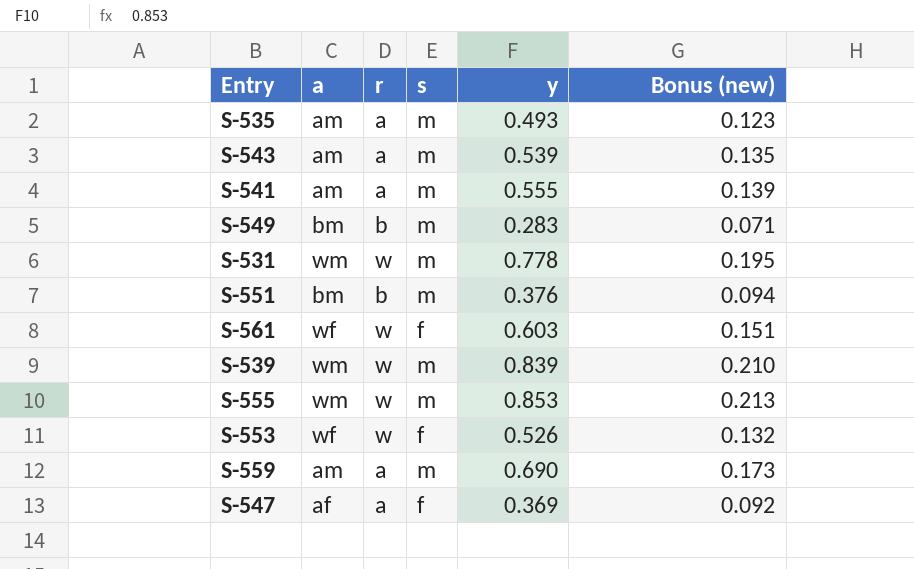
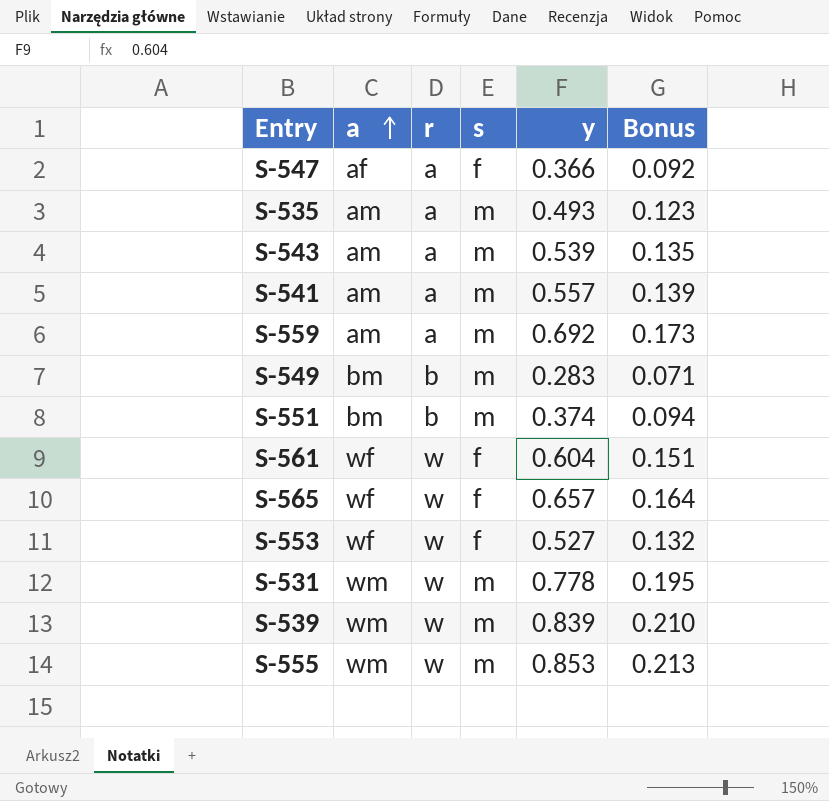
row order: none -> a ascending
column name: Bonus (new) -> Bonus
S-547 | y: 0.369 -> 0.366
S-541 | y: 0.555 -> 0.557
S-559 | y: 0.690 -> 0.692
S-551 | y: 0.376 -> 0.374
S-561 | y: 0.603 -> 0.604
row S-565: none -> wf | w | f | 0.657 | 0.164
S-553 | y: 0.526 -> 0.527

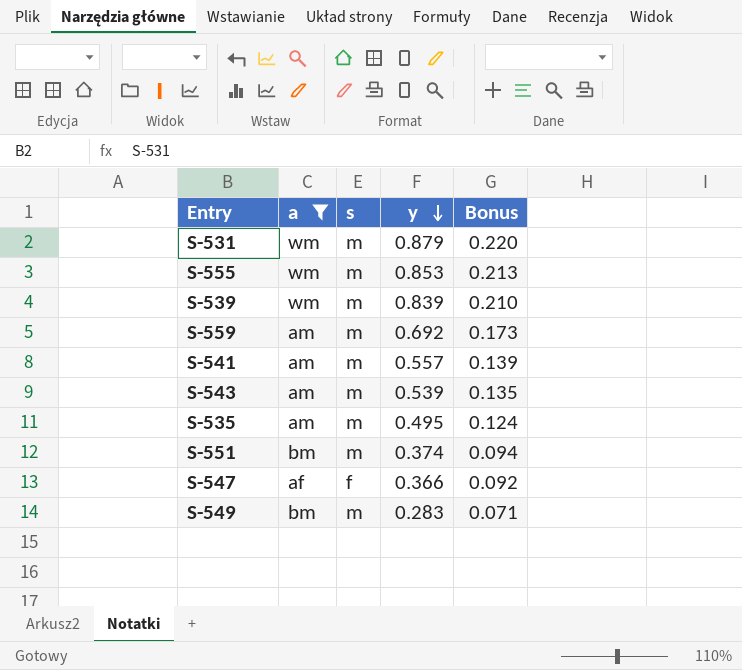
filter: none -> a != wf
row order: a ascending -> y descending
column r | position: 3 -> none
S-531 | y: 0.778 -> 0.879
S-531 | Bonus: 0.195 -> 0.220
S-535 | y: 0.493 -> 0.495
S-535 | Bonus: 0.123 -> 0.124

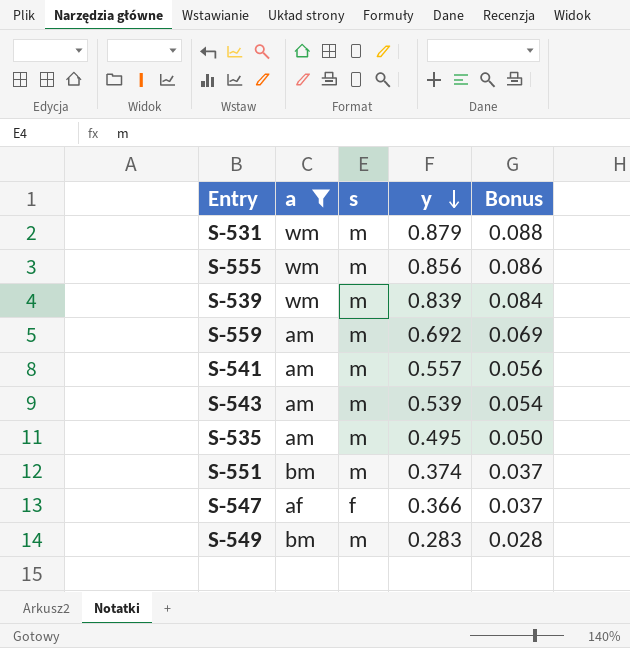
column Bonus | formula: [y] * 0.25 -> [y] * 0.1
S-555 | y: 0.853 -> 0.856

